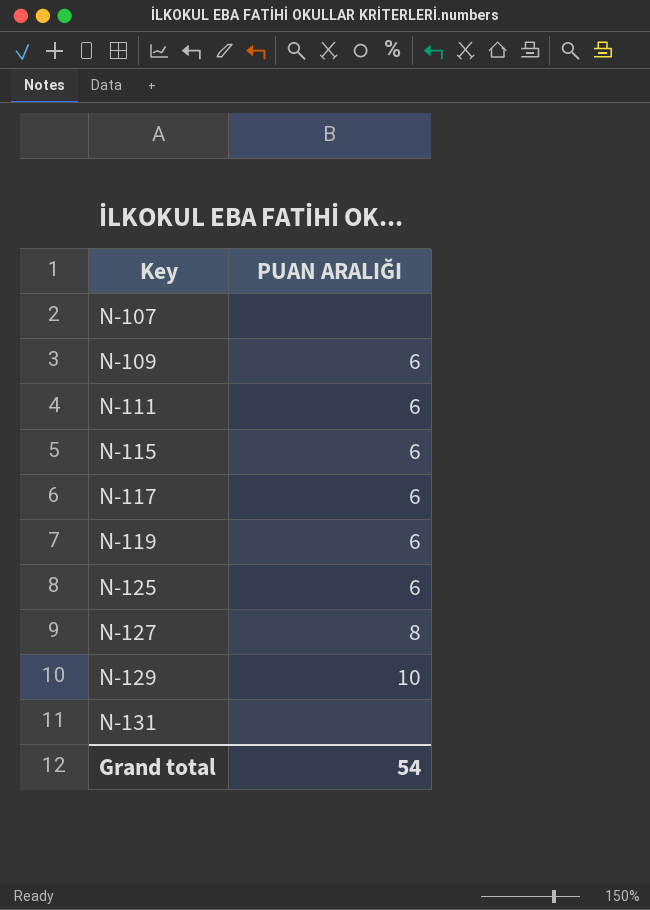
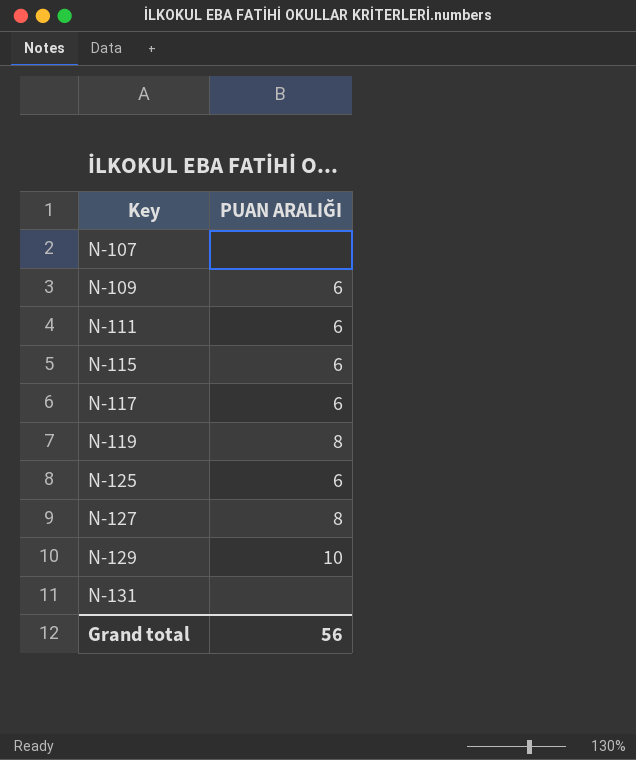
N-119 | PUAN ARALIĞI: 6 -> 8
Grand total | PUAN ARALIĞI: 54 -> 56

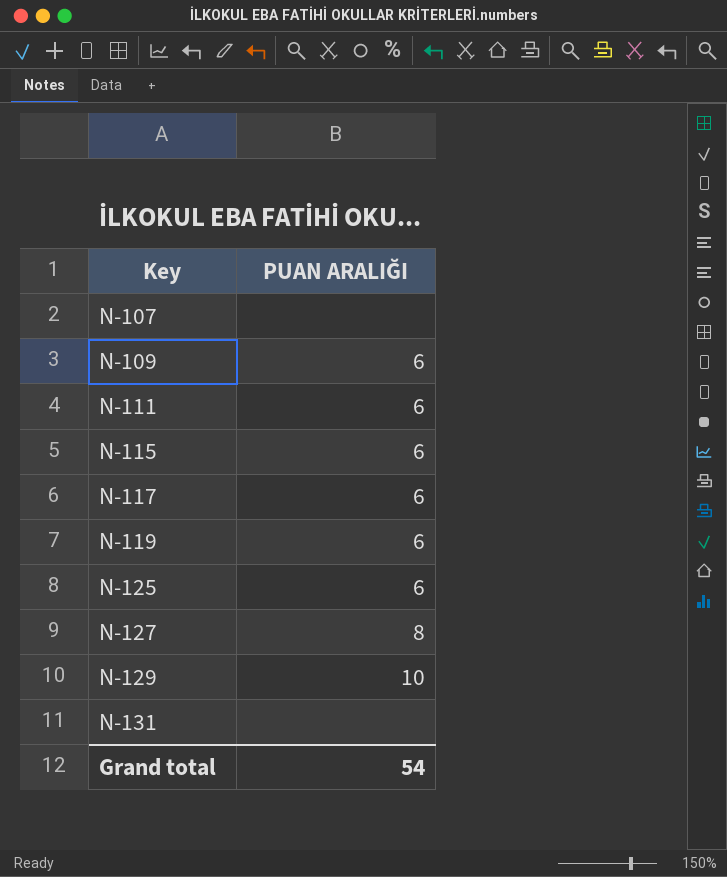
N-119 | PUAN ARALIĞI: 8 -> 6
Grand total | PUAN ARALIĞI: 56 -> 54

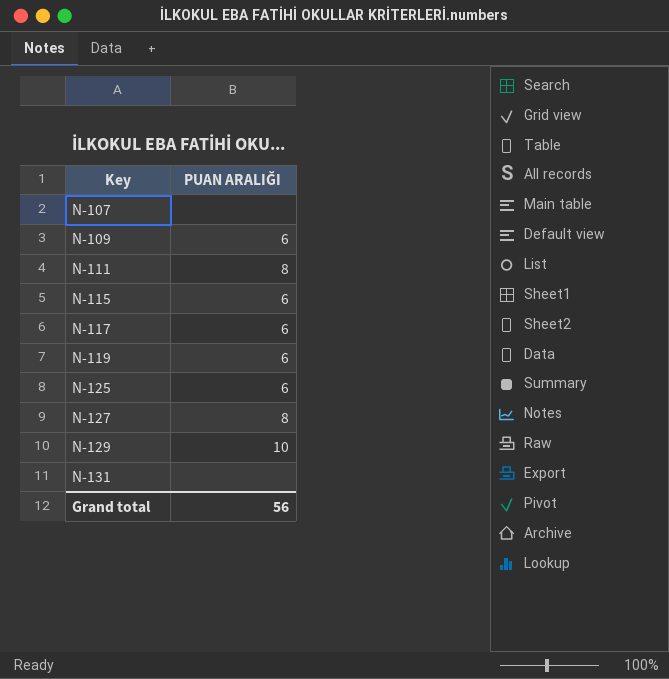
N-111 | PUAN ARALIĞI: 6 -> 8
Grand total | PUAN ARALIĞI: 54 -> 56

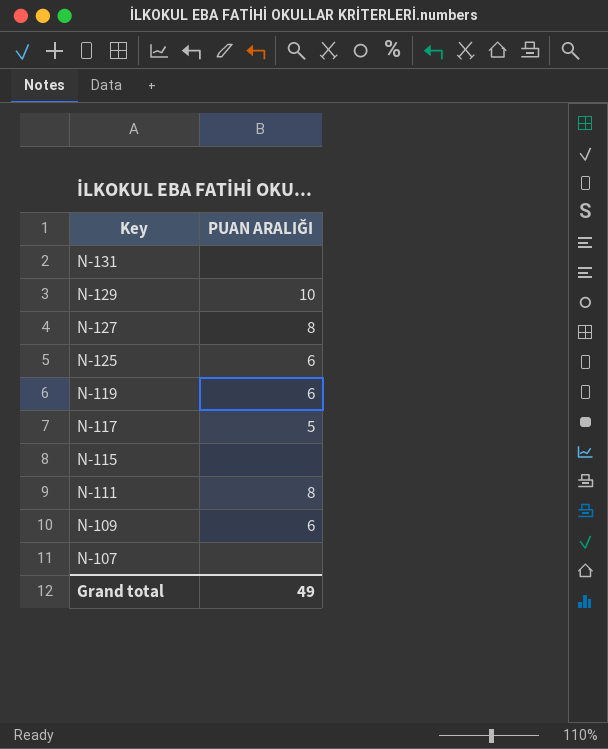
row order: Key ascending -> Key descending
N-117 | PUAN ARALIĞI: 6 -> 5
N-115 | PUAN ARALIĞI: 6 -> none
Grand total | PUAN ARALIĞI: 56 -> 49

